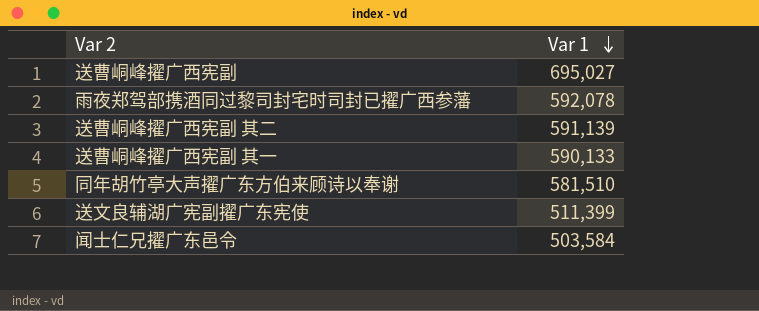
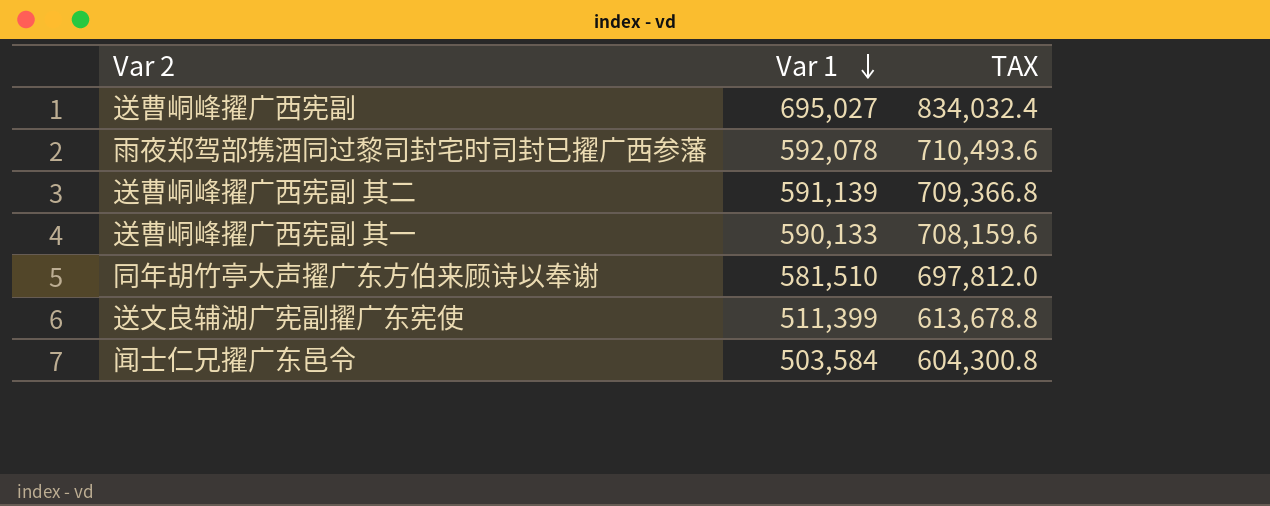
column TAX | formula: none -> [Var 1] * 1.2

